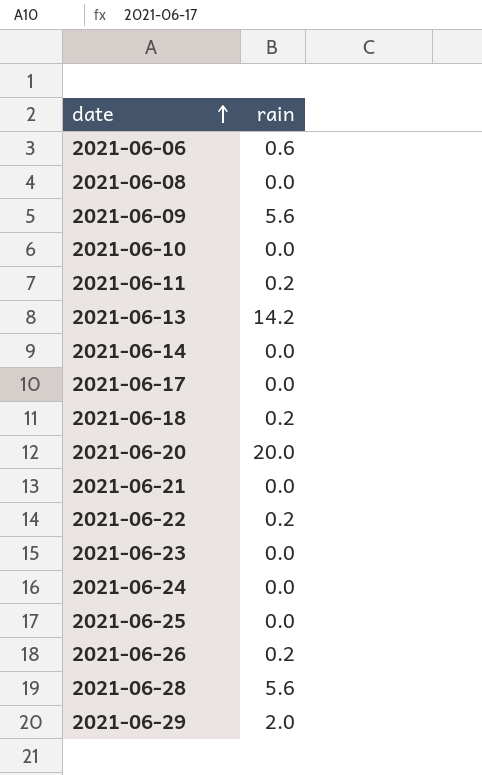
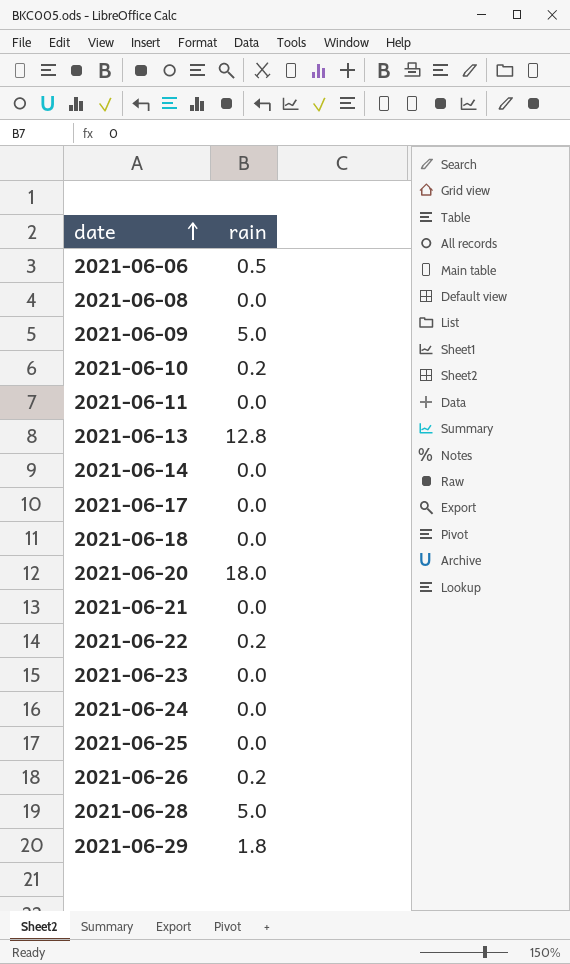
2021-06-06 | rain: 0.6 -> 0.5
2021-06-09 | rain: 5.6 -> 5.0
2021-06-10 | rain: 0.0 -> 0.2
2021-06-11 | rain: 0.2 -> 0.0
2021-06-13 | rain: 14.2 -> 12.8
2021-06-18 | rain: 0.2 -> 0.0
2021-06-20 | rain: 20.0 -> 18.0
2021-06-28 | rain: 5.6 -> 5.0
2021-06-29 | rain: 2.0 -> 1.8

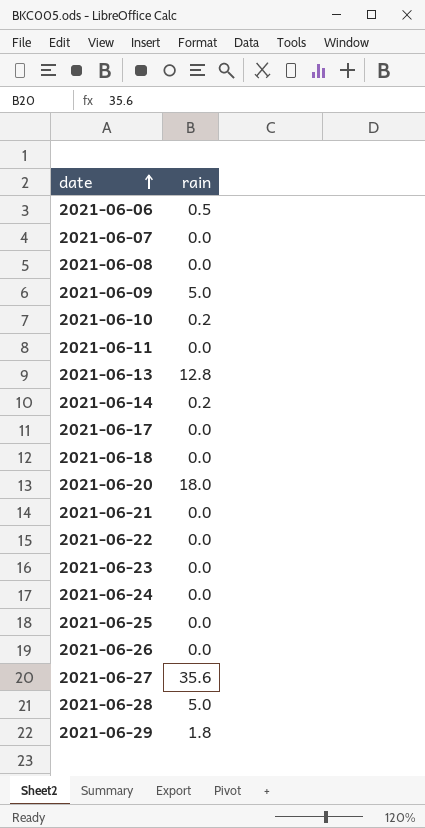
row 2021-06-07: none -> 0.0
2021-06-14 | rain: 0.0 -> 0.2
2021-06-22 | rain: 0.2 -> 0.0
2021-06-26 | rain: 0.2 -> 0.0
row 2021-06-27: none -> 35.6

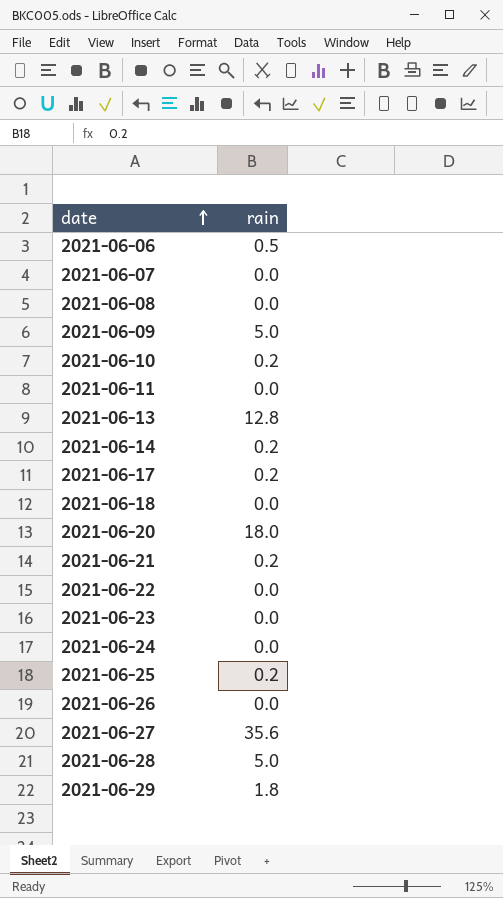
2021-06-17 | rain: 0.0 -> 0.2
2021-06-21 | rain: 0.0 -> 0.2
2021-06-25 | rain: 0.0 -> 0.2

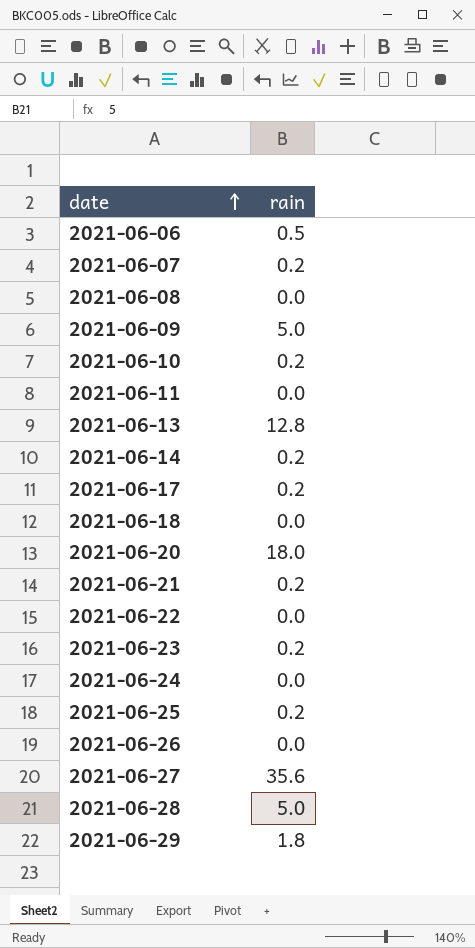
2021-06-07 | rain: 0.0 -> 0.2
2021-06-23 | rain: 0.0 -> 0.2

